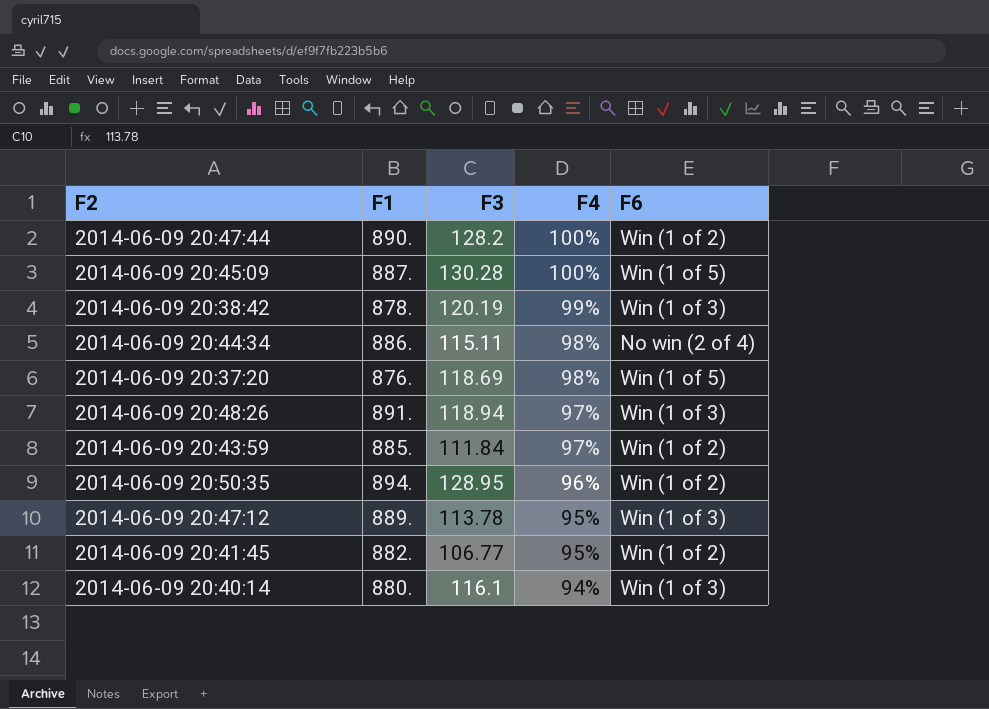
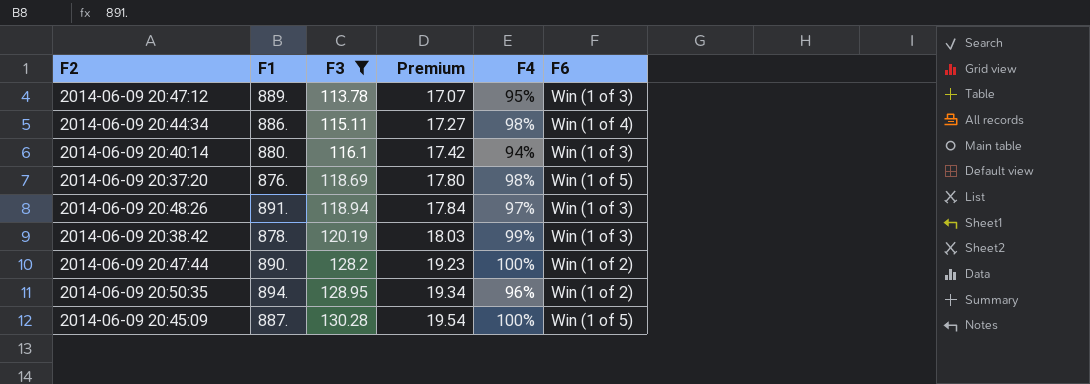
filter: none -> F3 >= 113.78
row order: F4 descending -> F3 ascending
column Premium | formula: none -> [F3] * 0.15
2014-06-09 20:44:34 | F6: No win (2 of 4) -> Win (1 of 4)

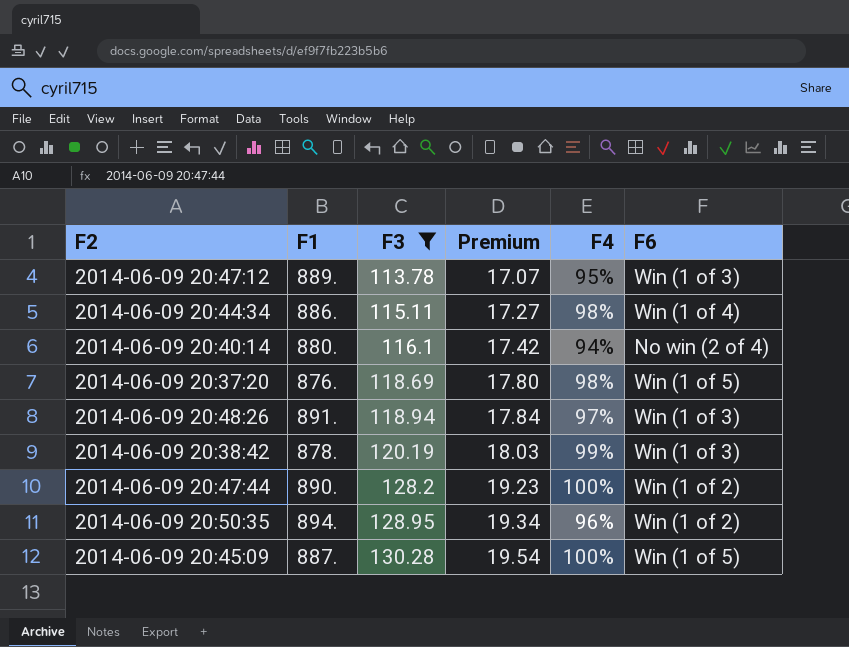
2014-06-09 20:40:14 | F6: Win (1 of 3) -> No win (2 of 4)

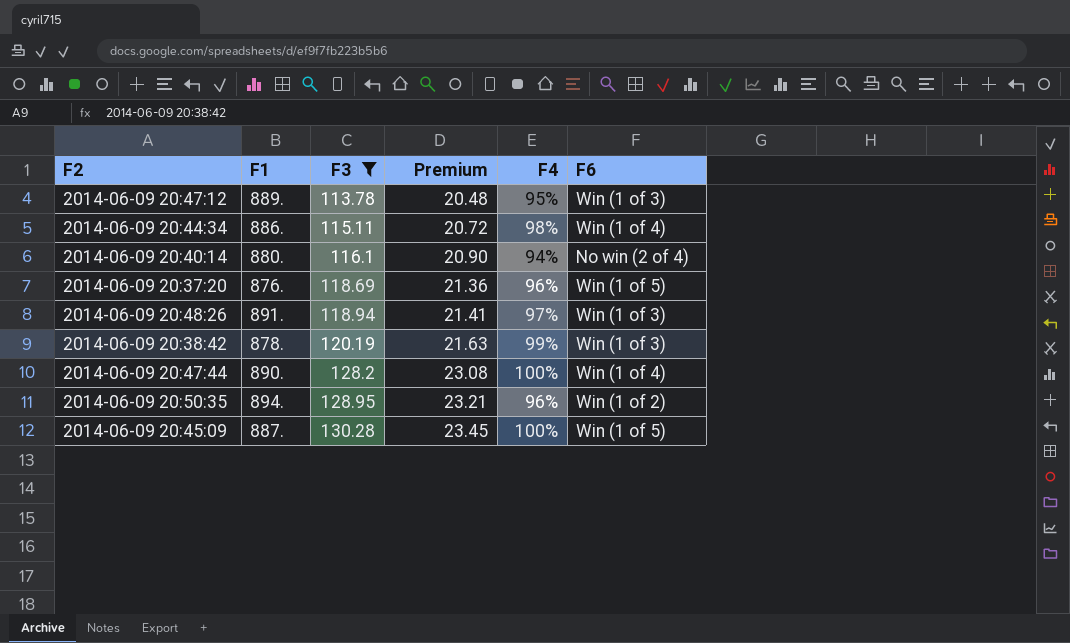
column Premium | formula: [F3] * 0.15 -> [F3] * 0.18
2014-06-09 20:37:20 | F4: 98% -> 96%
2014-06-09 20:47:44 | F6: Win (1 of 2) -> Win (1 of 4)

